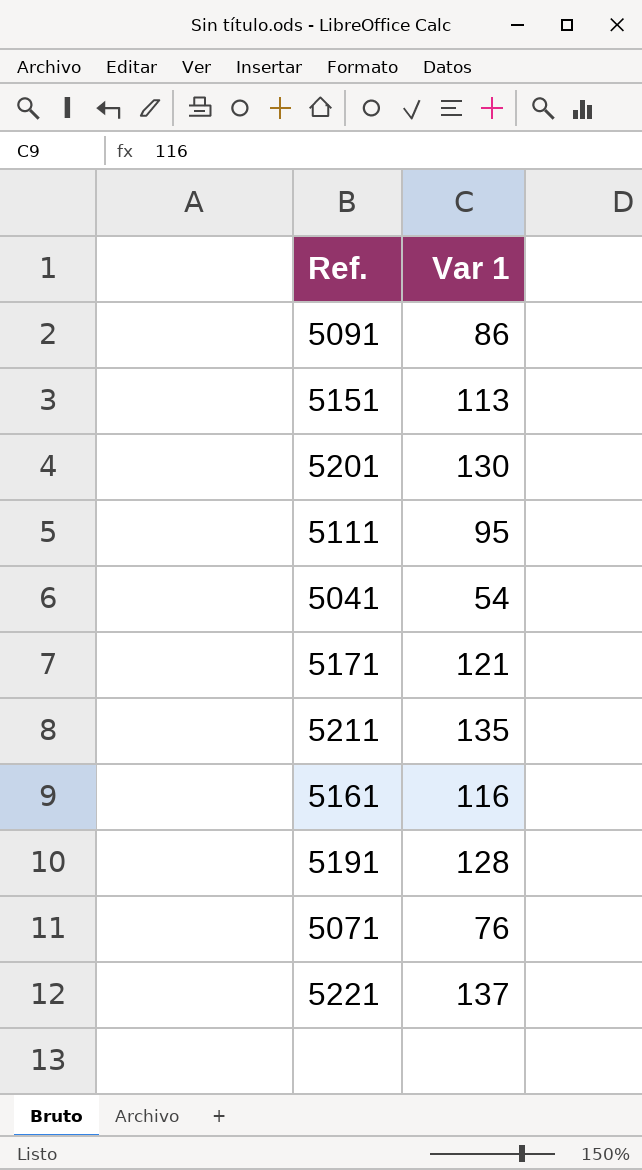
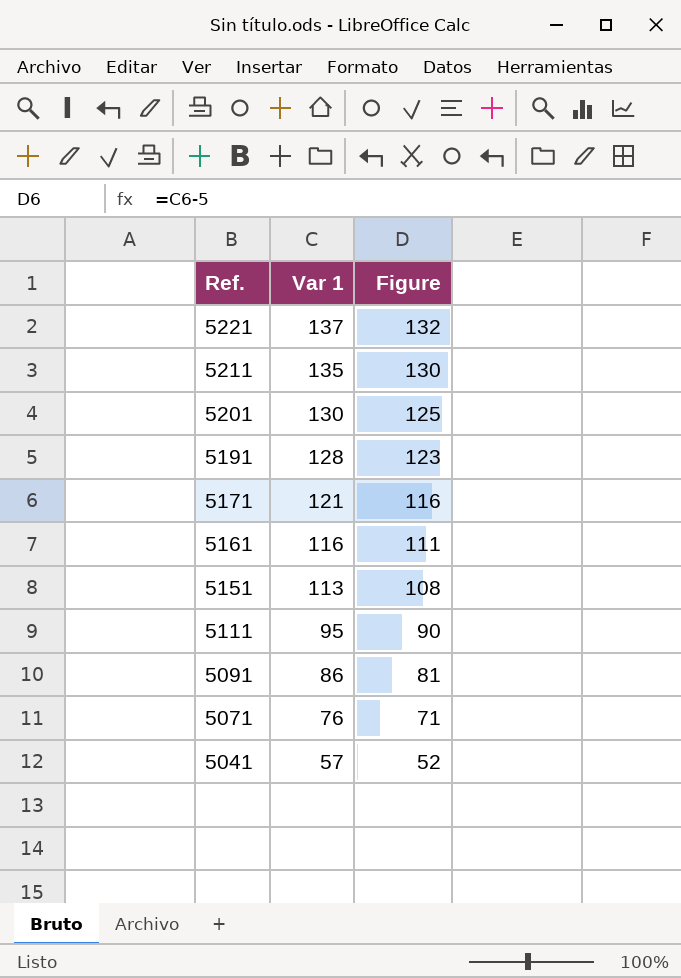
row order: none -> Ref. descending
column Figure | formula: none -> [Var 1] - 5
5041 | Var 1: 54 -> 57

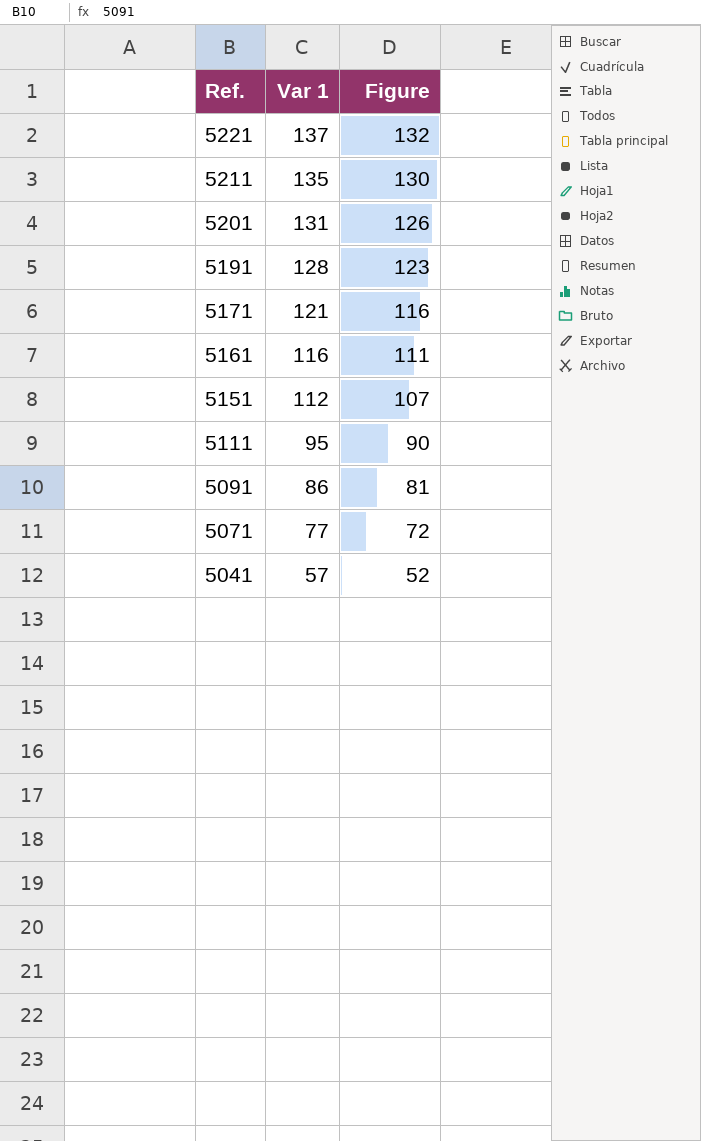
5201 | Var 1: 130 -> 131
5201 | Figure: 125 -> 126
5151 | Var 1: 113 -> 112
5151 | Figure: 108 -> 107
5071 | Var 1: 76 -> 77
5071 | Figure: 71 -> 72

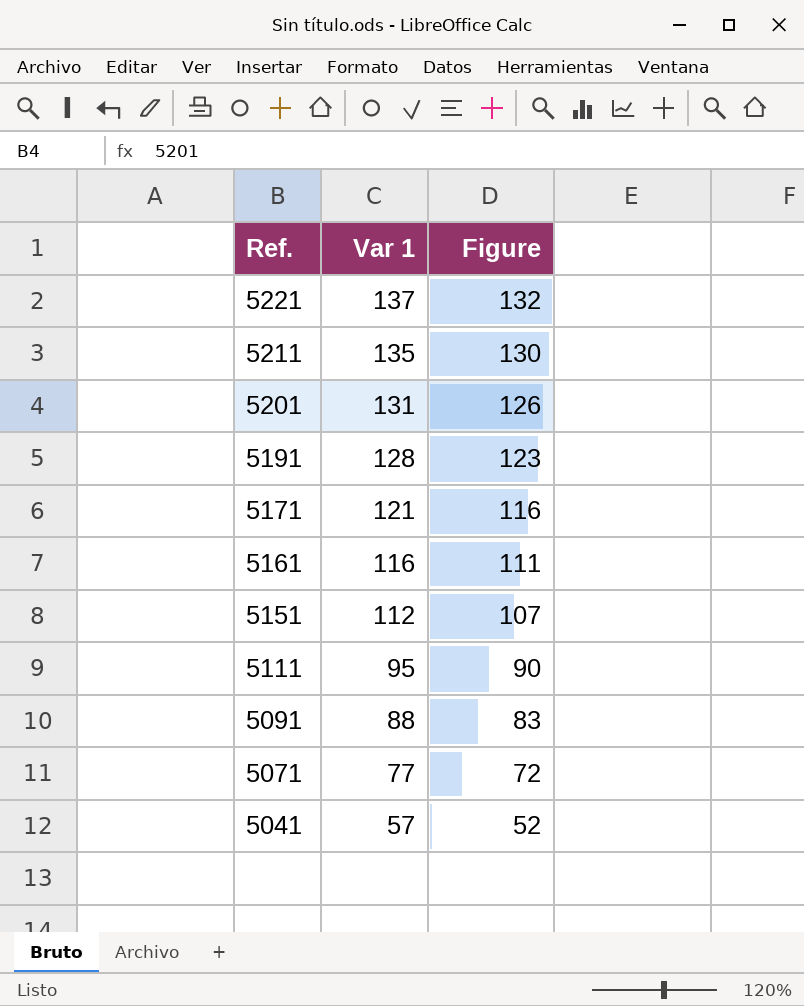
5091 | Var 1: 86 -> 88
5091 | Figure: 81 -> 83

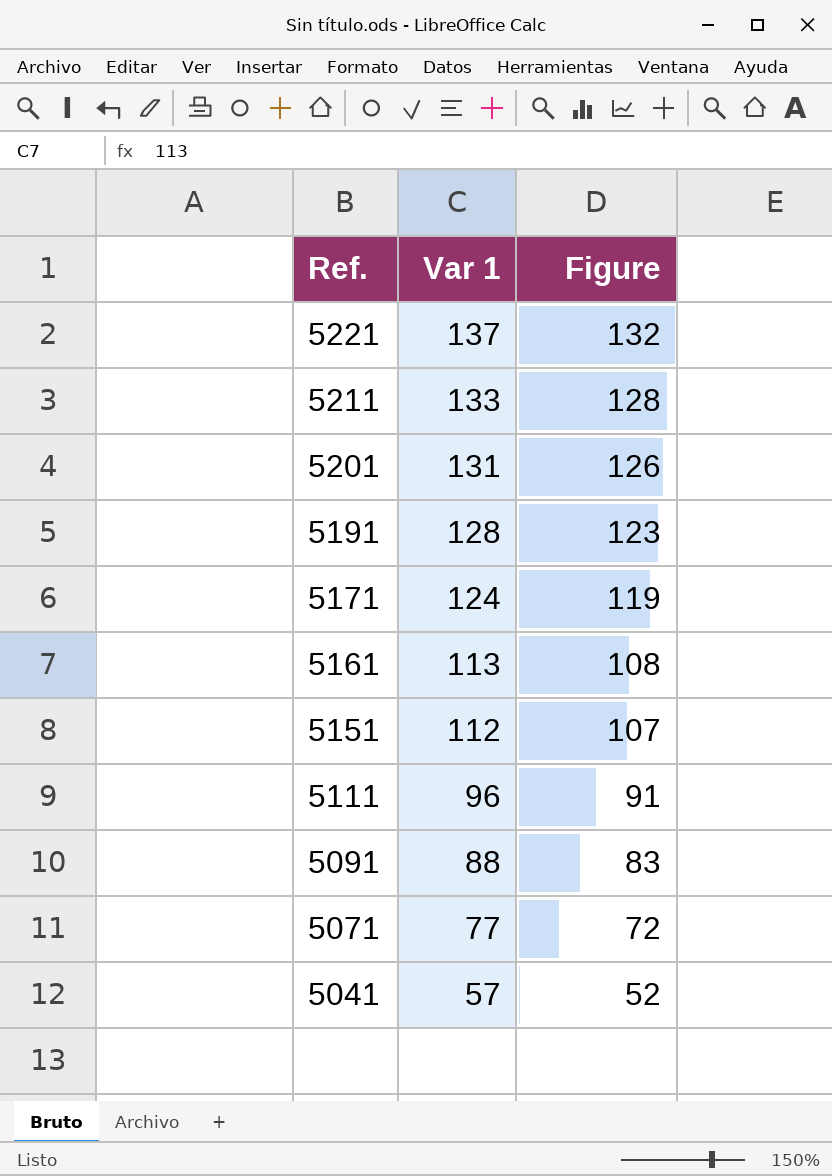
5211 | Var 1: 135 -> 133
5211 | Figure: 130 -> 128
5171 | Var 1: 121 -> 124
5171 | Figure: 116 -> 119
5161 | Var 1: 116 -> 113
5161 | Figure: 111 -> 108
5111 | Var 1: 95 -> 96
5111 | Figure: 90 -> 91

